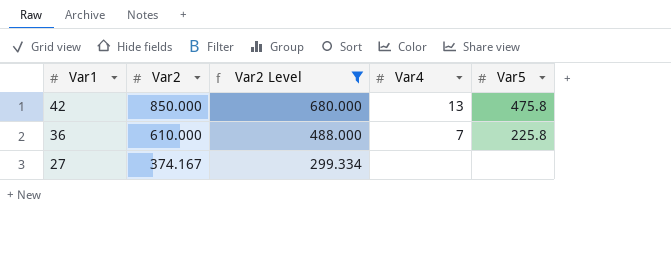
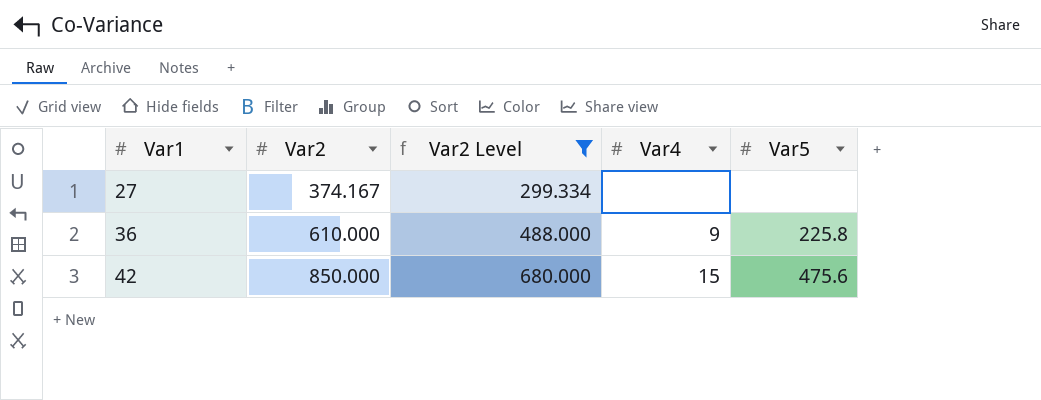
row order: Var1 descending -> Var1 ascending
36 | Var4: 7 -> 9
42 | Var4: 13 -> 15
42 | Var5: 475.8 -> 475.6

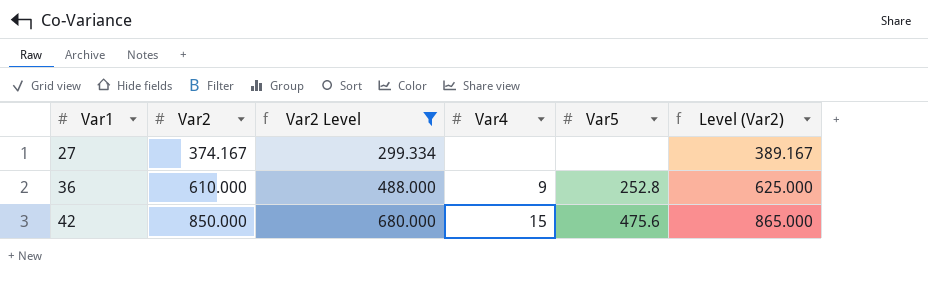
column Level (Var2) | formula: none -> [Var2] + 15
36 | Var5: 225.8 -> 252.8

